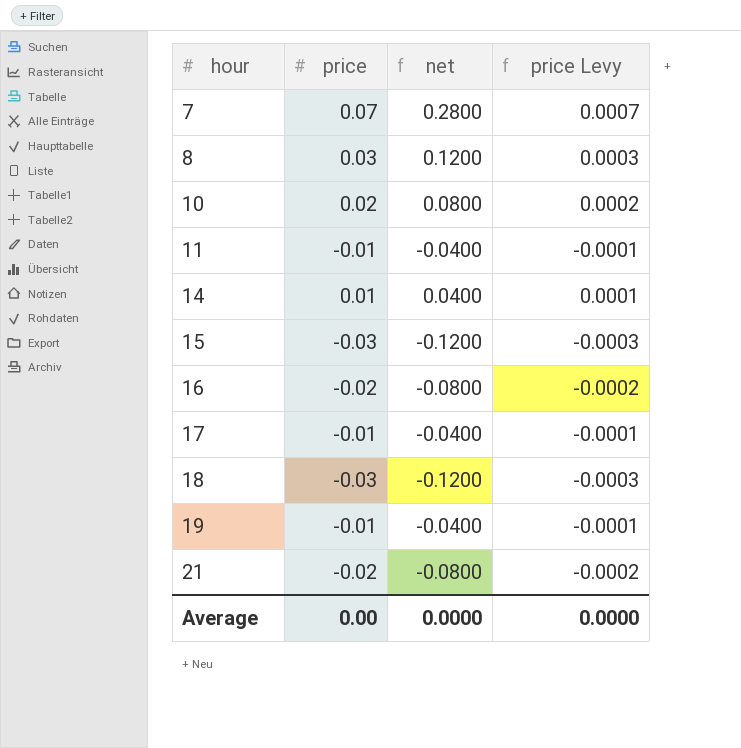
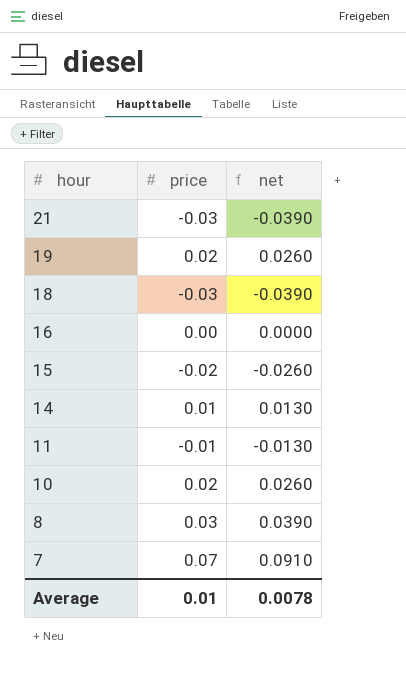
row order: hour ascending -> hour descending
column price Levy | formula: [price] * 0.01 -> none
column net | formula: [price] * 4 -> [price] * 1.3
row 17: -0.01 | -0.0400 | -0.0001 -> none
21 | price: -0.02 -> -0.03
19 | price: -0.01 -> 0.02
16 | price: -0.02 -> 0.00
15 | price: -0.03 -> -0.02
Average | price: 0.00 -> 0.01
Average | net: 0.0000 -> 0.0078

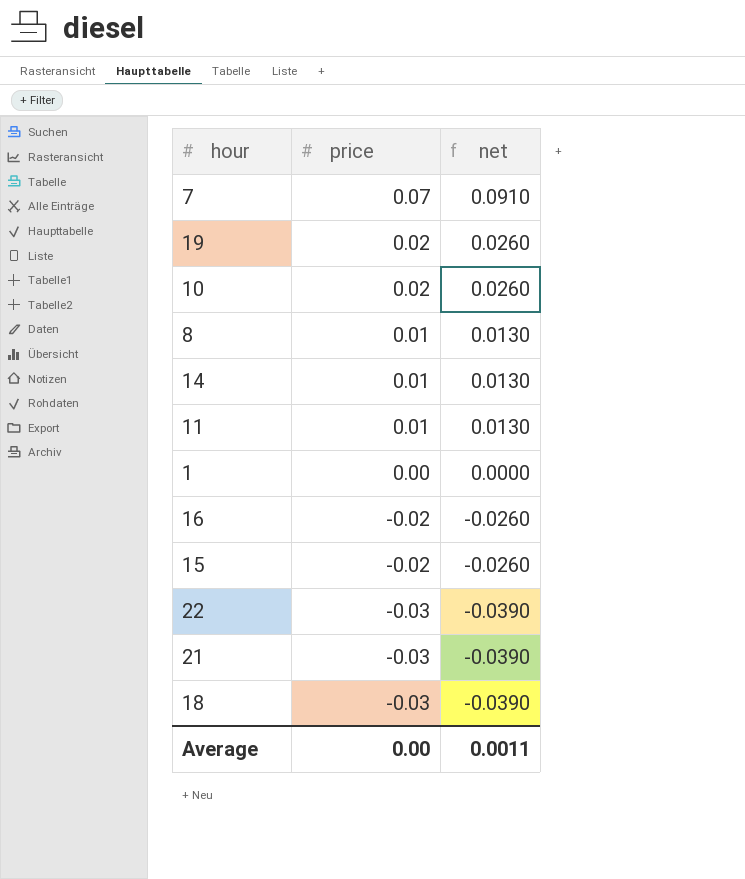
row order: hour descending -> price descending
8 | price: 0.03 -> 0.01
8 | net: 0.0390 -> 0.0130
11 | price: -0.01 -> 0.01
11 | net: -0.0130 -> 0.0130
row 1: none -> 0.00 | 0.0000
16 | price: 0.00 -> -0.02
16 | net: 0.0000 -> -0.0260
row 22: none -> -0.03 | -0.0390
Average | price: 0.01 -> 0.00
Average | net: 0.0078 -> 0.0011

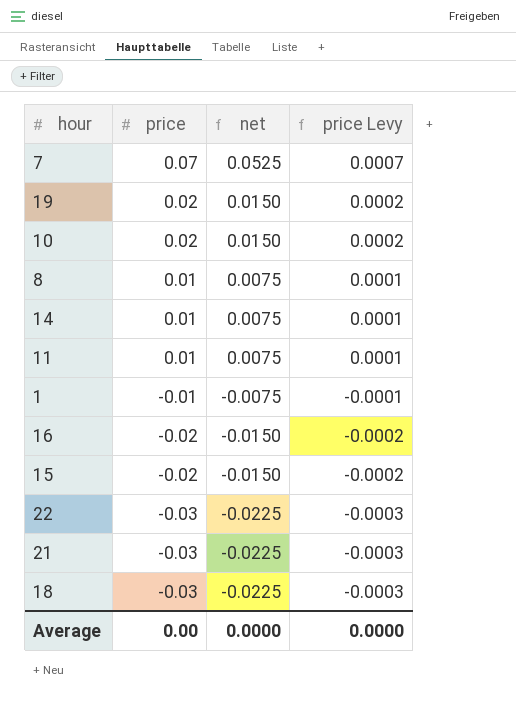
column net | formula: [price] * 1.3 -> [price] * 0.75
column price Levy | formula: none -> [price] * 0.01
1 | price: 0.00 -> -0.01
Average | net: 0.0011 -> 0.0000

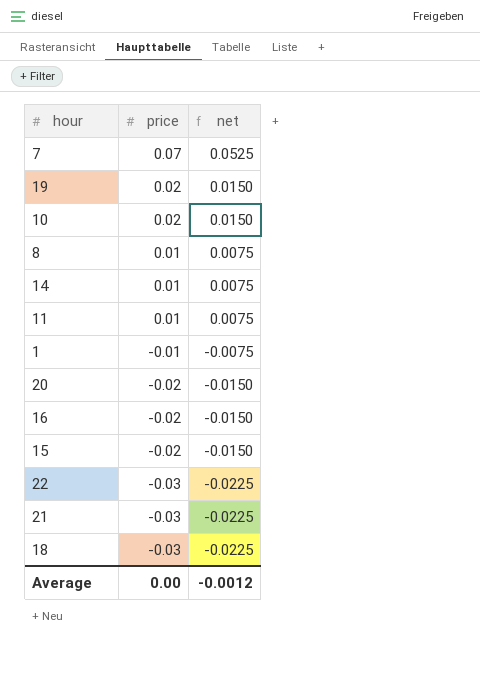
column price Levy | formula: [price] * 0.01 -> none
row 20: none -> -0.02 | -0.0150
Average | net: 0.0000 -> -0.0012

